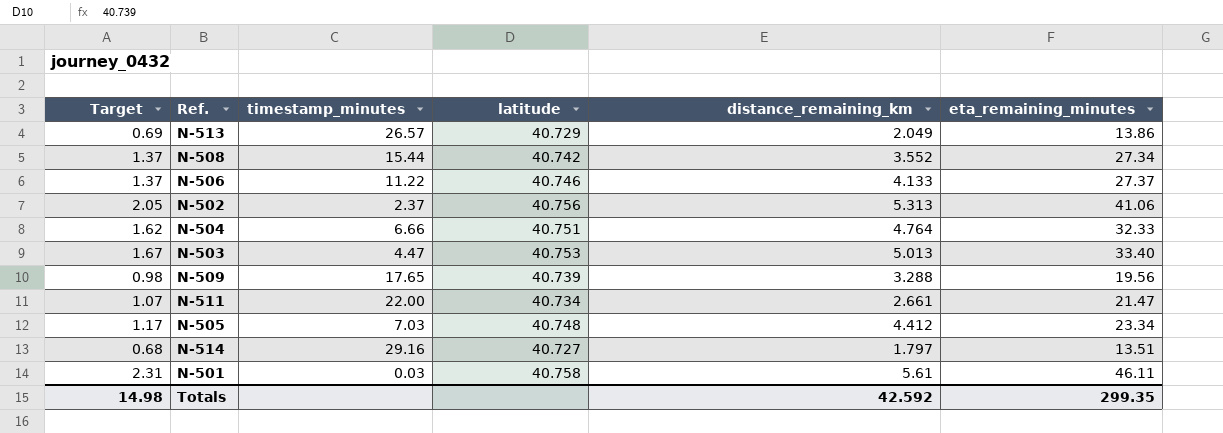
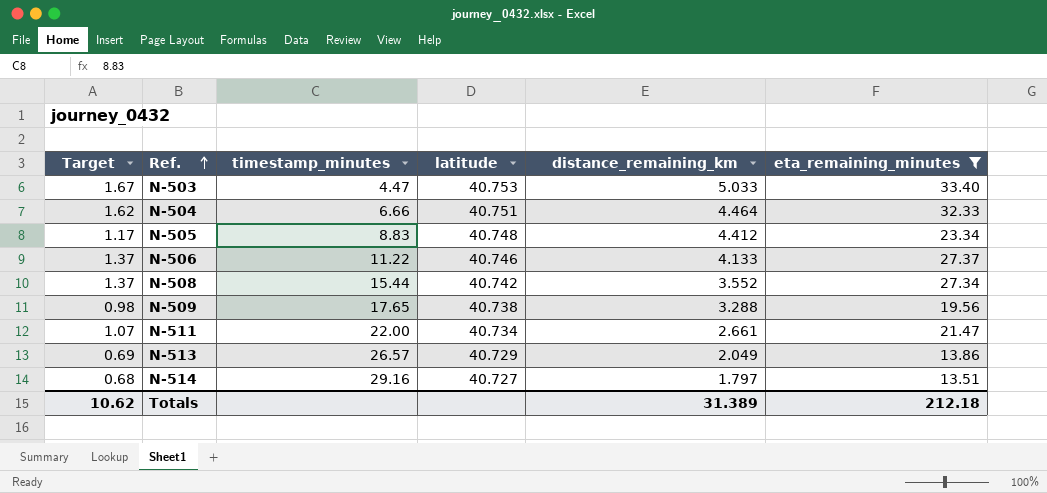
filter: none -> eta_remaining_minutes <= 33.40
row order: none -> Ref. ascending
N-503 | distance_remaining_km: 5.013 -> 5.033
N-504 | distance_remaining_km: 4.764 -> 4.464
N-505 | timestamp_minutes: 7.03 -> 8.83
N-509 | latitude: 40.739 -> 40.738
Totals | Target: 14.98 -> 10.62
Totals | distance_remaining_km: 42.592 -> 31.389
Totals | eta_remaining_minutes: 299.35 -> 212.18

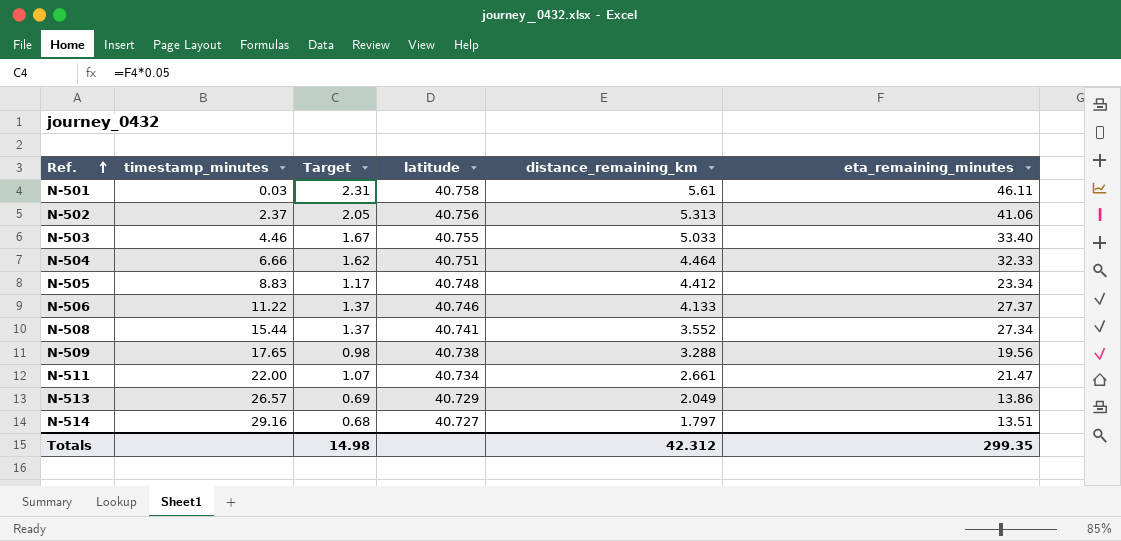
filter: eta_remaining_minutes <= 33.40 -> none
column Target | position: 1 -> 3
N-503 | timestamp_minutes: 4.47 -> 4.46
N-503 | latitude: 40.753 -> 40.755
N-508 | latitude: 40.742 -> 40.741
Totals | Target: 10.62 -> 14.98
Totals | distance_remaining_km: 31.389 -> 42.312
Totals | eta_remaining_minutes: 212.18 -> 299.35

